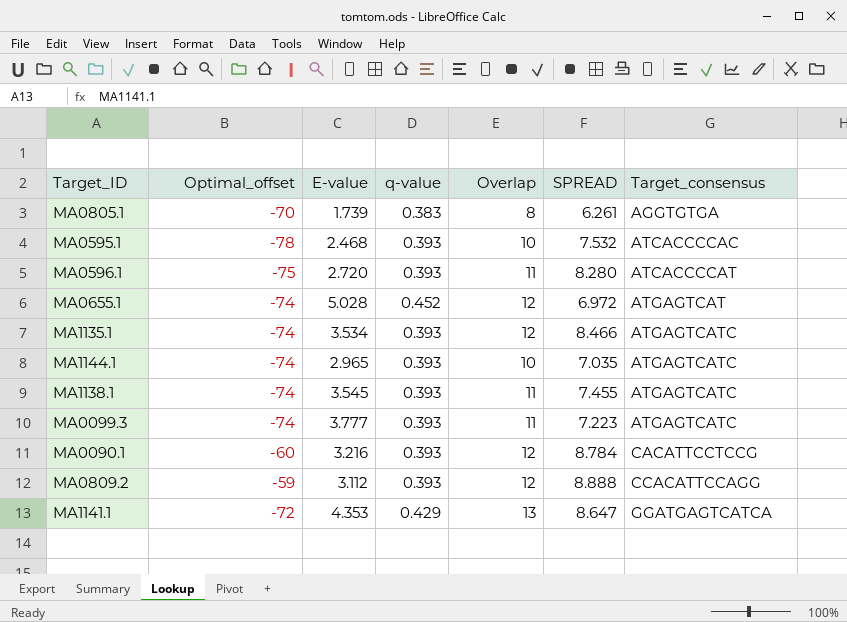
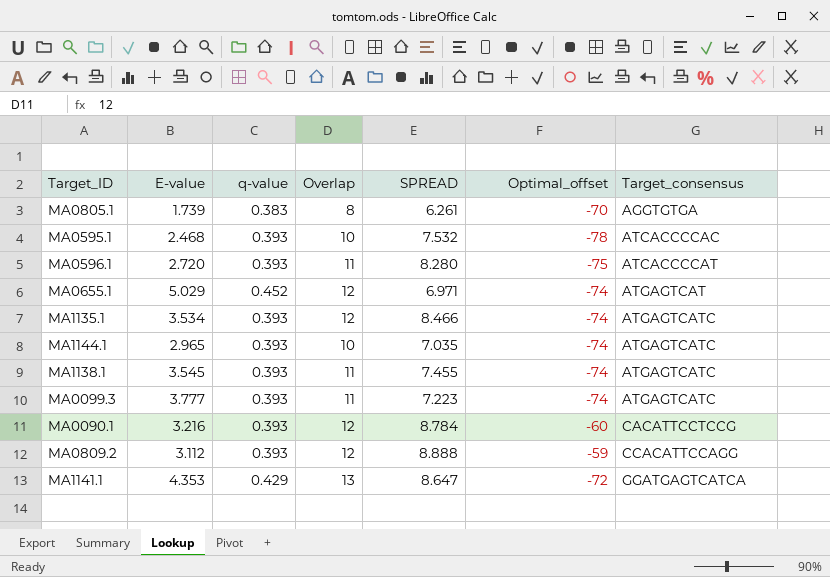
column Optimal_offset | position: 2 -> 6
MA0655.1 | E-value: 5.028 -> 5.029
MA0655.1 | SPREAD: 6.972 -> 6.971

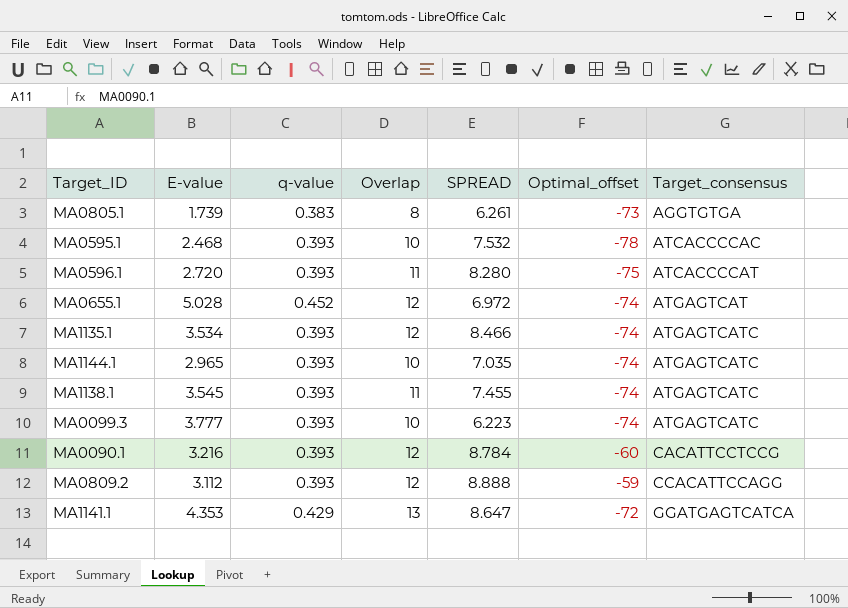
MA0805.1 | Optimal_offset: -70 -> -73
MA0655.1 | E-value: 5.029 -> 5.028
MA0655.1 | SPREAD: 6.971 -> 6.972
MA0099.3 | Overlap: 11 -> 10
MA0099.3 | SPREAD: 7.223 -> 6.223

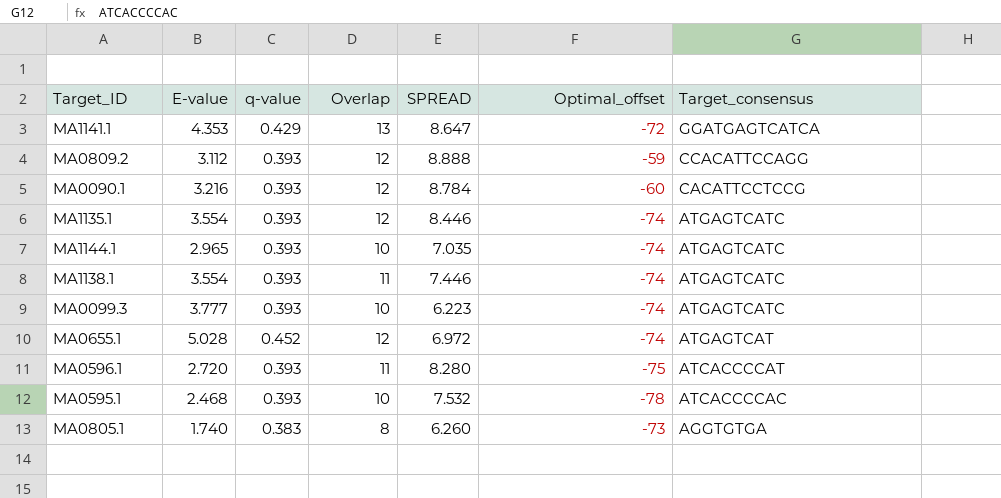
row order: Target_consensus ascending -> Target_consensus descending
MA1135.1 | E-value: 3.534 -> 3.554
MA1135.1 | SPREAD: 8.466 -> 8.446
MA1138.1 | E-value: 3.545 -> 3.554
MA1138.1 | SPREAD: 7.455 -> 7.446
MA0805.1 | E-value: 1.739 -> 1.740
MA0805.1 | SPREAD: 6.261 -> 6.260

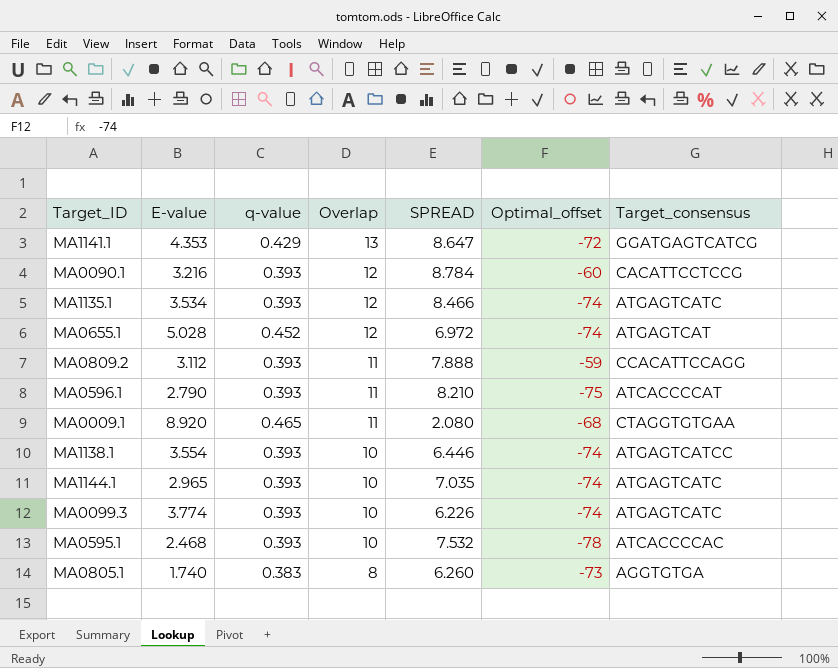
row order: Target_consensus descending -> Overlap descending
MA1141.1 | Target_consensus: GGATGAGTCATCA -> GGATGAGTCATCG
MA1135.1 | E-value: 3.554 -> 3.534
MA1135.1 | SPREAD: 8.446 -> 8.466
MA0809.2 | Overlap: 12 -> 11
MA0809.2 | SPREAD: 8.888 -> 7.888
MA0596.1 | E-value: 2.720 -> 2.790
MA0596.1 | SPREAD: 8.280 -> 8.210
row MA0009.1: none -> 8.920 | 0.465 | 11 | 2.080 | -68 | CTAGGTGTGAA
MA1138.1 | Overlap: 11 -> 10
MA1138.1 | SPREAD: 7.446 -> 6.446
MA1138.1 | Target_consensus: ATGAGTCATC -> ATGAGTCATCC
MA0099.3 | E-value: 3.777 -> 3.774
MA0099.3 | SPREAD: 6.223 -> 6.226

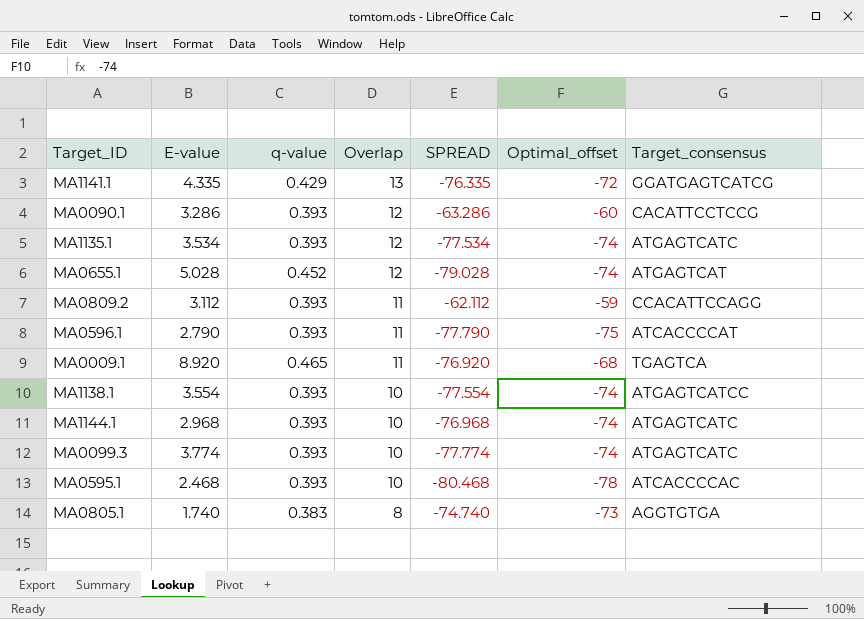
column SPREAD | formula: [Overlap] - [E-value] -> [Optimal_offset] - [E-value]
MA1141.1 | E-value: 4.353 -> 4.335
MA0090.1 | E-value: 3.216 -> 3.286
MA0009.1 | Target_consensus: CTAGGTGTGAA -> TGAGTCA
MA1144.1 | E-value: 2.965 -> 2.968

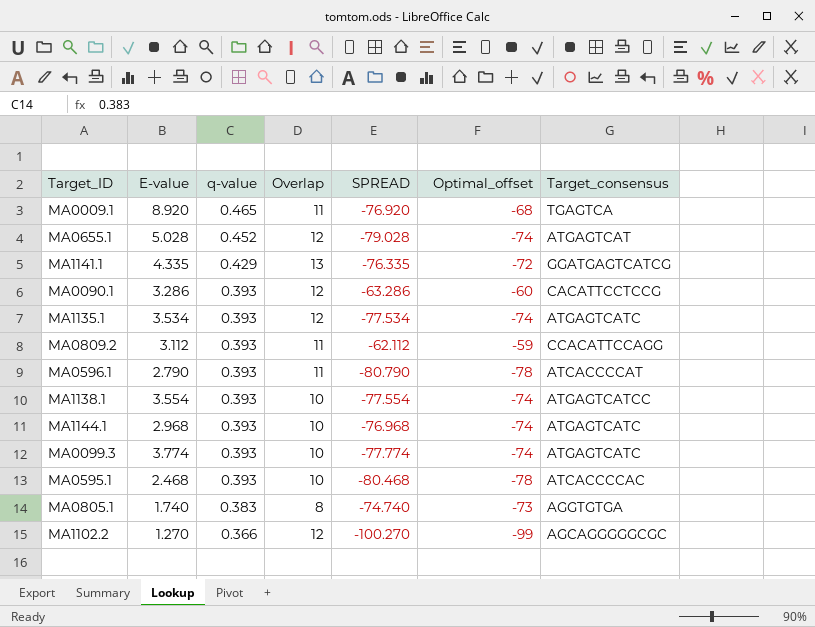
row order: Overlap descending -> q-value descending
MA0596.1 | SPREAD: -77.790 -> -80.790
MA0596.1 | Optimal_offset: -75 -> -78
row MA1102.2: none -> 1.270 | 0.366 | 12 | -100.270 | -99 | AGCAGGGGGCGC

